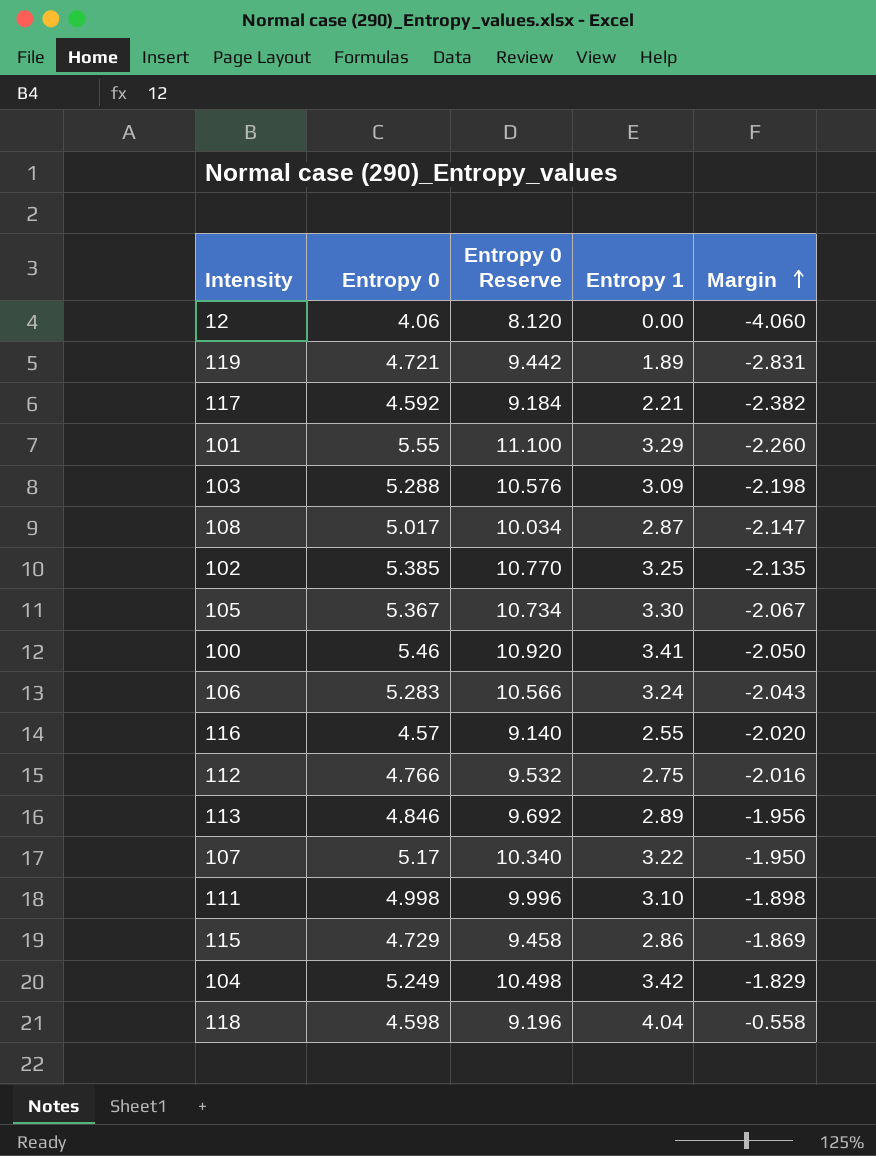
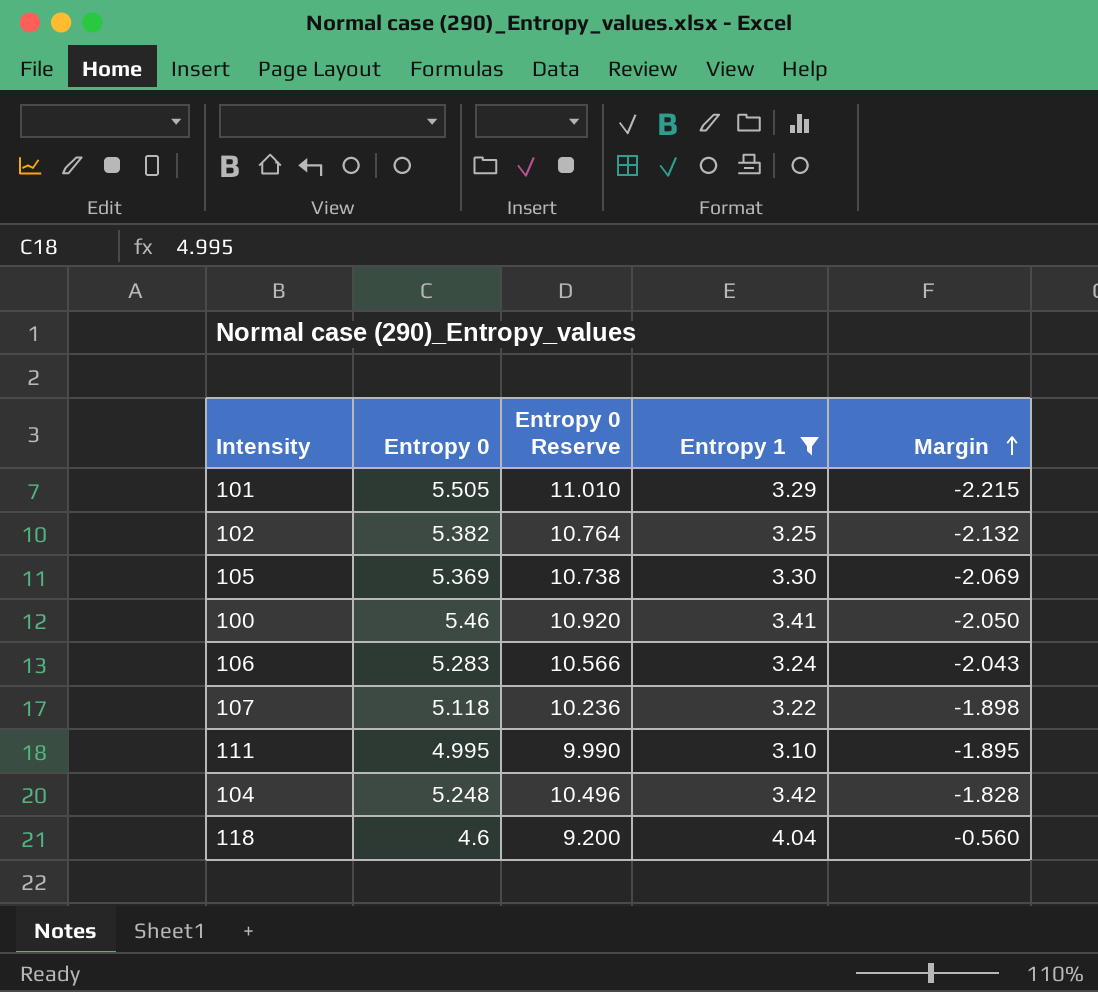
filter: none -> Entropy 1 >= 3.10
101 | Entropy 0: 5.55 -> 5.505
101 | Entropy 0 Reserve: 11.100 -> 11.010
101 | Margin: -2.260 -> -2.215
102 | Entropy 0: 5.385 -> 5.382
102 | Entropy 0 Reserve: 10.770 -> 10.764
102 | Margin: -2.135 -> -2.132
105 | Entropy 0: 5.367 -> 5.369
105 | Entropy 0 Reserve: 10.734 -> 10.738
105 | Margin: -2.067 -> -2.069
107 | Entropy 0: 5.17 -> 5.118
107 | Entropy 0 Reserve: 10.340 -> 10.236
107 | Margin: -1.950 -> -1.898
111 | Entropy 0: 4.998 -> 4.995
111 | Entropy 0 Reserve: 9.996 -> 9.990
111 | Margin: -1.898 -> -1.895
104 | Entropy 0: 5.249 -> 5.248
104 | Entropy 0 Reserve: 10.498 -> 10.496
104 | Margin: -1.829 -> -1.828
118 | Entropy 0: 4.598 -> 4.6
118 | Entropy 0 Reserve: 9.196 -> 9.200
118 | Margin: -0.558 -> -0.560

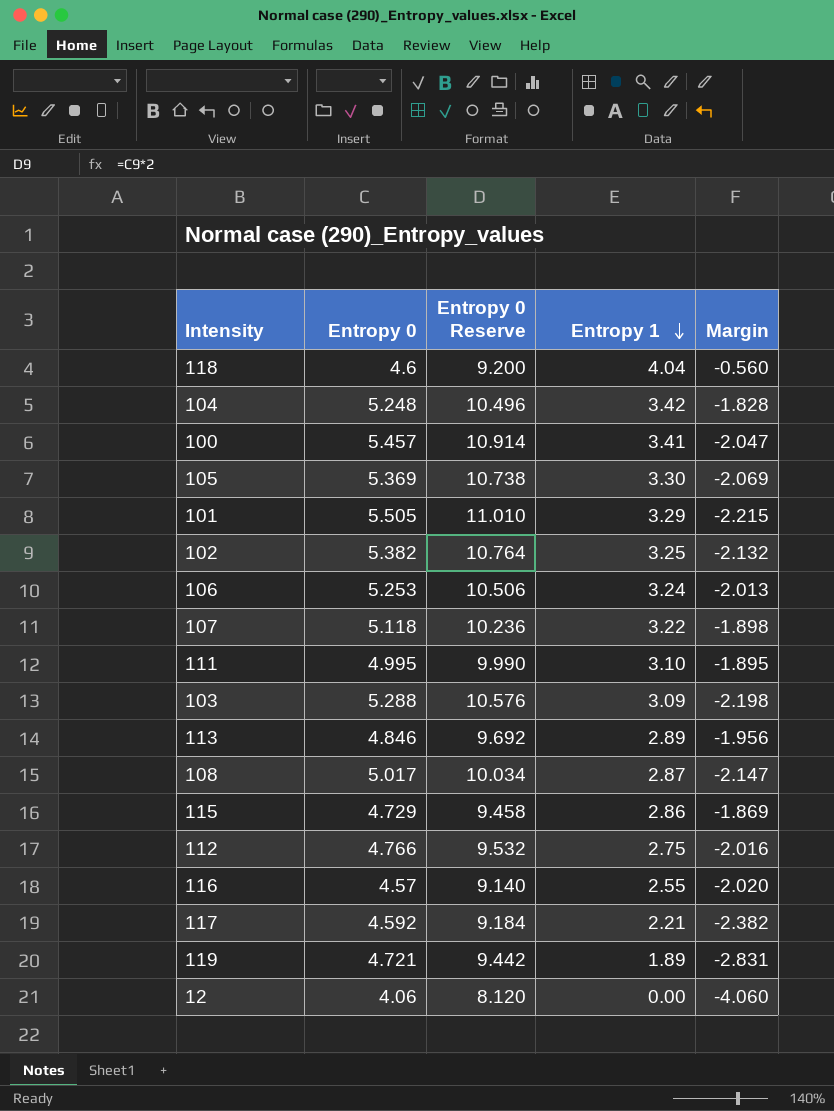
filter: Entropy 1 >= 3.10 -> none
row order: Margin ascending -> Entropy 1 descending
100 | Entropy 0: 5.46 -> 5.457
100 | Entropy 0 Reserve: 10.920 -> 10.914
100 | Margin: -2.050 -> -2.047
106 | Entropy 0: 5.283 -> 5.253
106 | Entropy 0 Reserve: 10.566 -> 10.506
106 | Margin: -2.043 -> -2.013

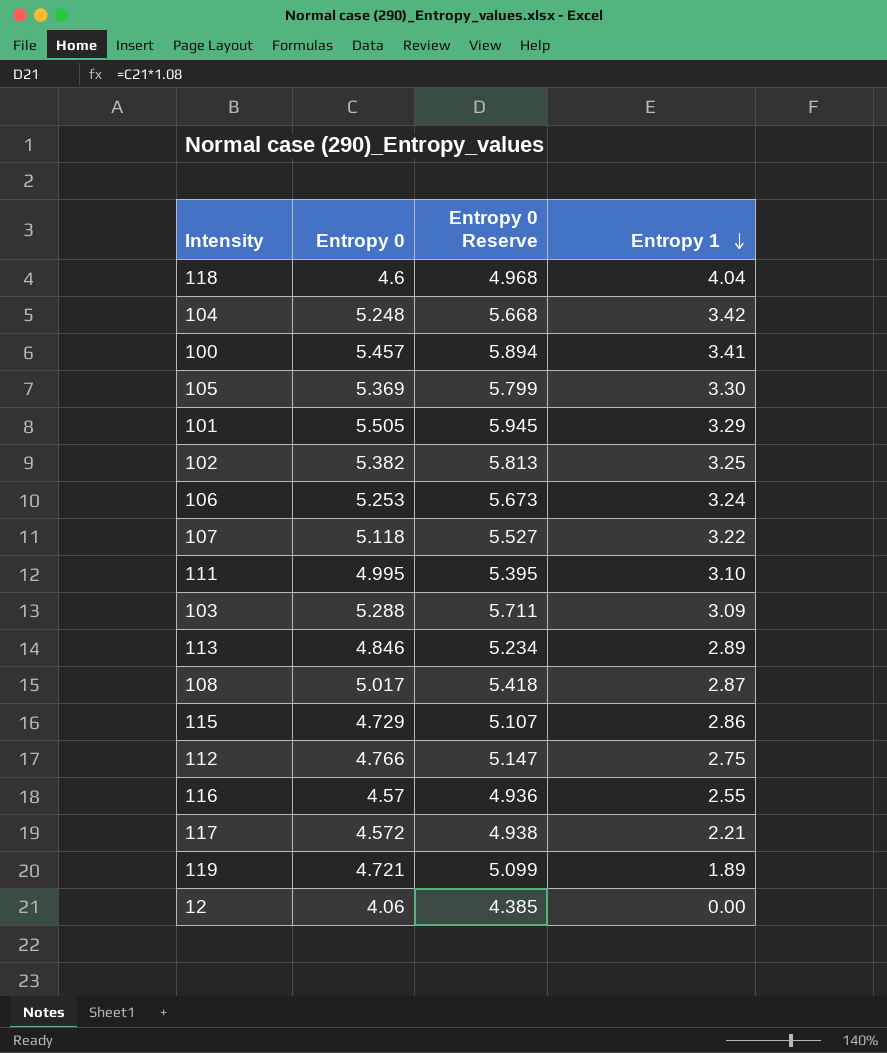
column Margin | formula: [Entropy 1] - [Entropy 0] -> none
column Entropy 0 Reserve | formula: [Entropy 0] * 2 -> [Entropy 0] * 1.08
117 | Entropy 0: 4.592 -> 4.572

